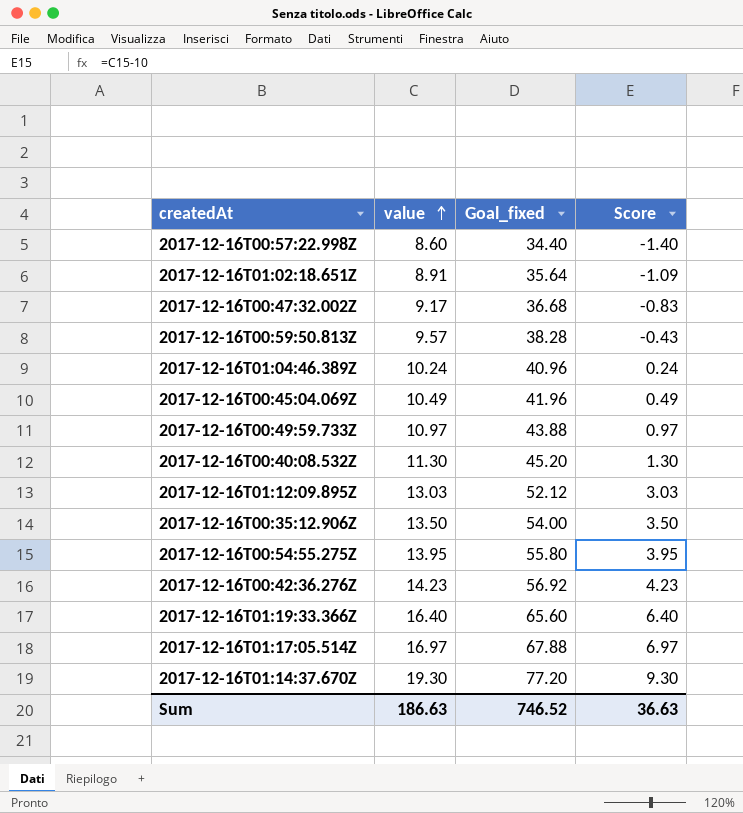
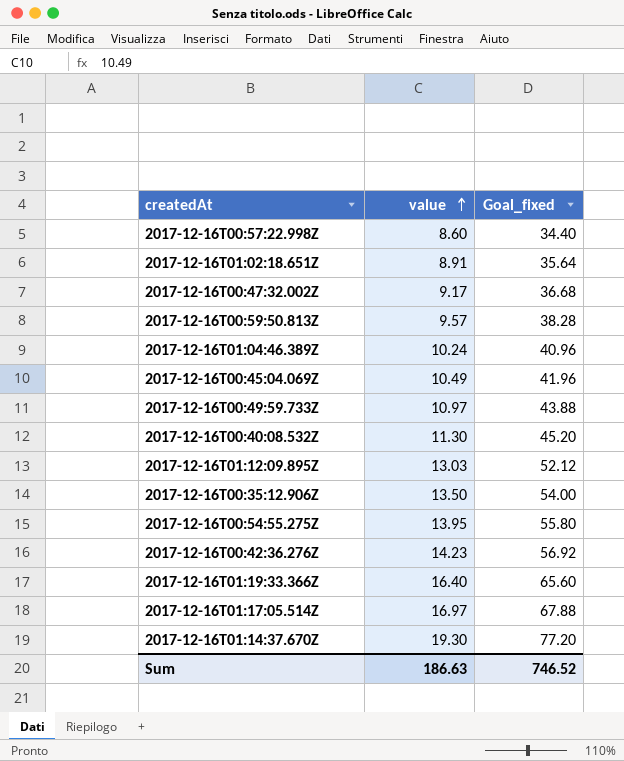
column Score | formula: [value] - 10 -> none

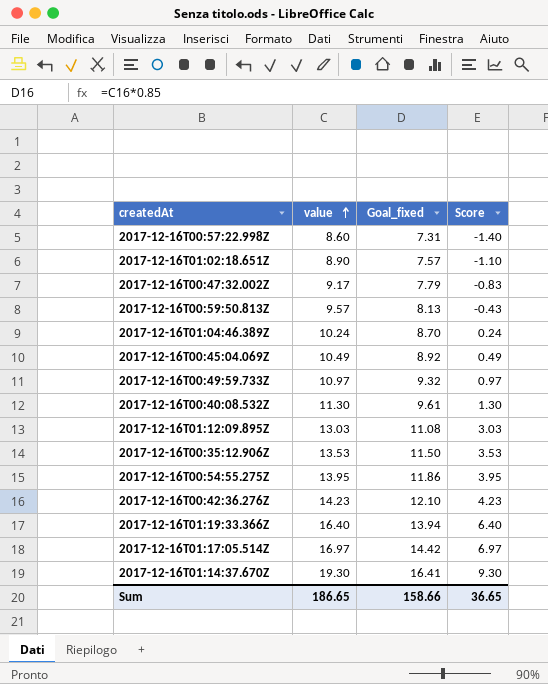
column Goal_fixed | formula: [value] * 4 -> [value] * 0.85
column Score | formula: none -> [value] - 10
2017-12-16T01:02:18.651Z | value: 8.91 -> 8.90
2017-12-16T00:35:12.906Z | value: 13.50 -> 13.53
Sum | value: 186.63 -> 186.65
Sum | Goal_fixed: 746.52 -> 158.66

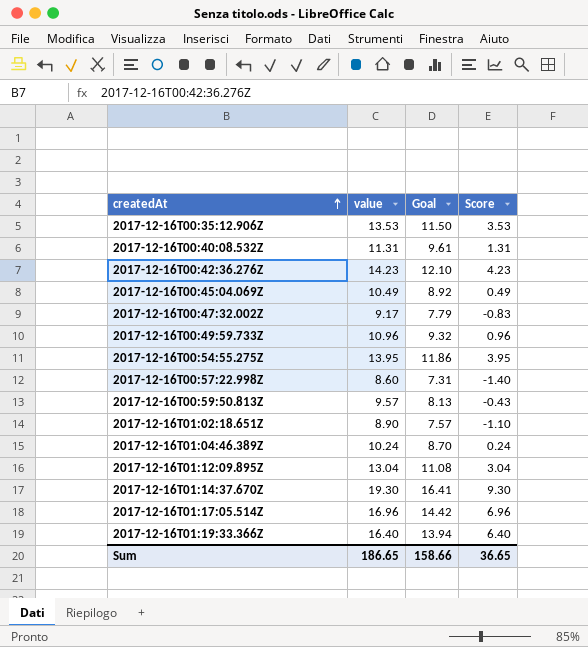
row order: value ascending -> createdAt ascending
column name: Goal_fixed -> Goal
2017-12-16T00:40:08.532Z | value: 11.30 -> 11.31
2017-12-16T00:40:08.532Z | Score: 1.30 -> 1.31
2017-12-16T00:49:59.733Z | value: 10.97 -> 10.96
2017-12-16T00:49:59.733Z | Score: 0.97 -> 0.96
2017-12-16T01:12:09.895Z | value: 13.03 -> 13.04
2017-12-16T01:12:09.895Z | Score: 3.03 -> 3.04
2017-12-16T01:17:05.514Z | value: 16.97 -> 16.96
2017-12-16T01:17:05.514Z | Score: 6.97 -> 6.96

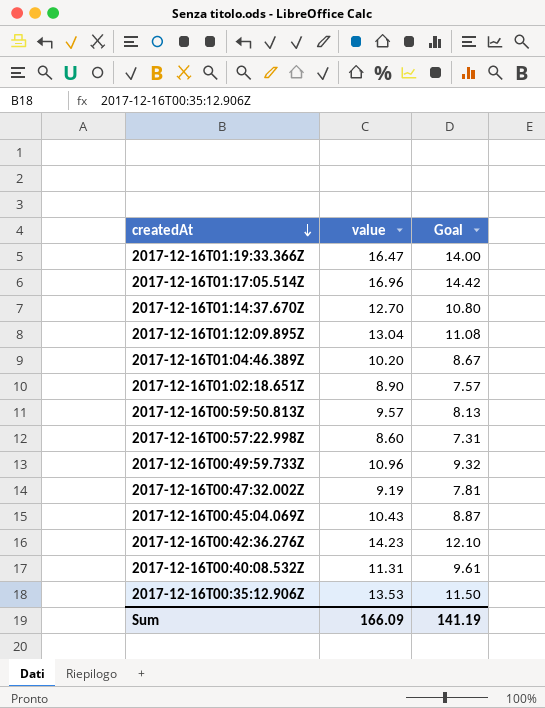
row order: createdAt ascending -> createdAt descending
column Score | formula: [value] - 10 -> none
row 2017-12-16T00:54:55.275Z: 13.95 | 11.86 | 3.95 -> none
2017-12-16T01:19:33.366Z | value: 16.40 -> 16.47
2017-12-16T01:19:33.366Z | Goal: 13.94 -> 14.00
2017-12-16T01:14:37.670Z | value: 19.30 -> 12.70
2017-12-16T01:14:37.670Z | Goal: 16.41 -> 10.80
2017-12-16T01:04:46.389Z | value: 10.24 -> 10.20
2017-12-16T01:04:46.389Z | Goal: 8.70 -> 8.67
2017-12-16T00:47:32.002Z | value: 9.17 -> 9.19
2017-12-16T00:47:32.002Z | Goal: 7.79 -> 7.81
2017-12-16T00:45:04.069Z | value: 10.49 -> 10.43
2017-12-16T00:45:04.069Z | Goal: 8.92 -> 8.87
Sum | value: 186.65 -> 166.09
Sum | Goal: 158.66 -> 141.19

